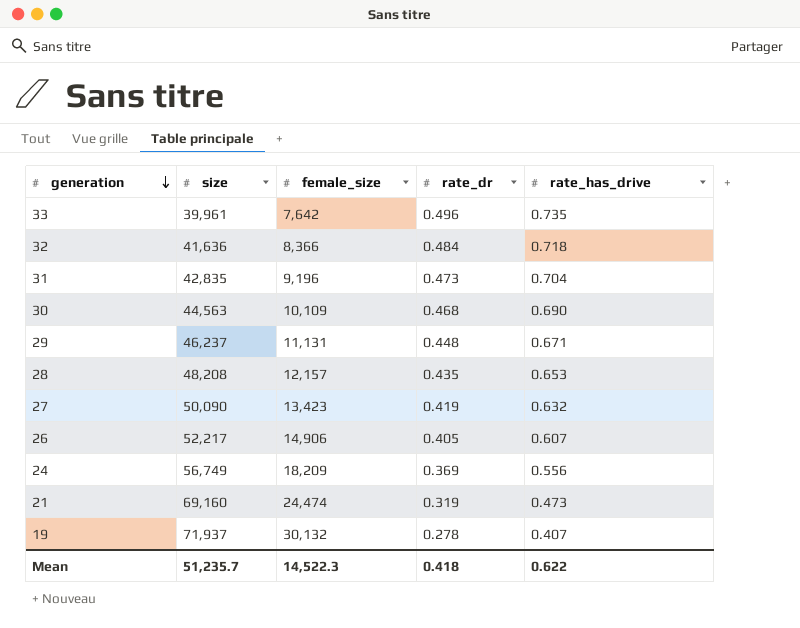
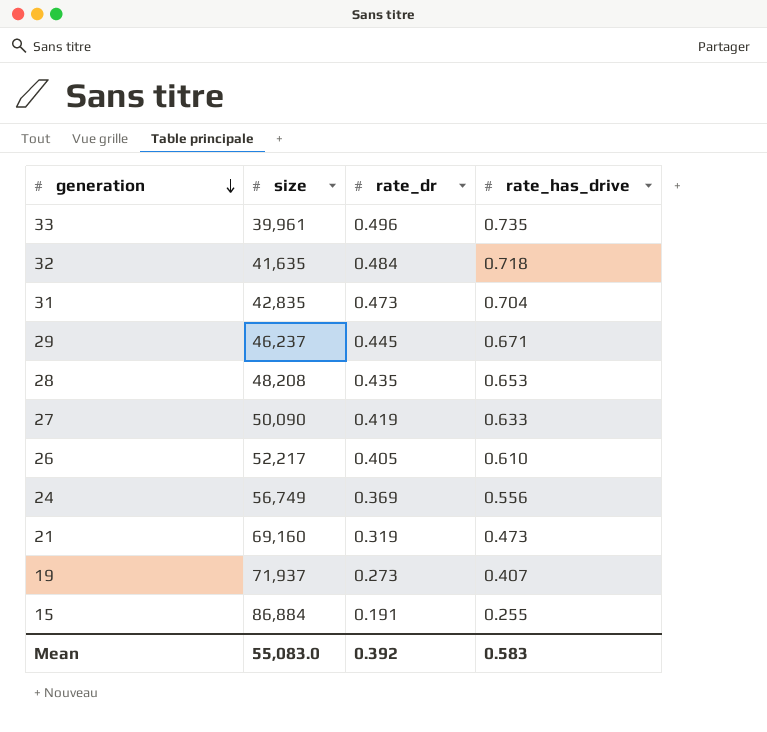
column female_size | position: 3 -> none
row 30: 44,563 | 10,109 | 0.468 | 0.690 -> none
32 | size: 41,636 -> 41,635
29 | rate_dr: 0.448 -> 0.445
27 | rate_has_drive: 0.632 -> 0.633
26 | rate_has_drive: 0.607 -> 0.610
19 | rate_dr: 0.278 -> 0.273
row 15: none -> 86,884 | 0.191 | 0.255
Mean | size: 51,235.7 -> 55,083.0
Mean | rate_dr: 0.418 -> 0.392
Mean | rate_has_drive: 0.622 -> 0.583

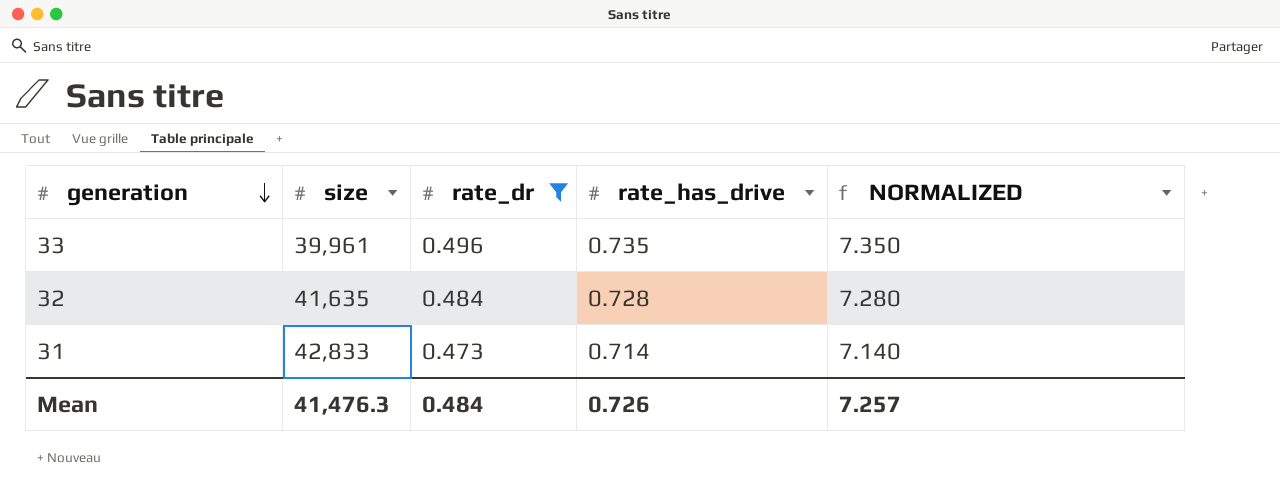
filter: none -> rate_dr >= 0.473
column NORMALIZED | formula: none -> [rate_has_drive] * 10
32 | rate_has_drive: 0.718 -> 0.728
31 | size: 42,835 -> 42,833
31 | rate_has_drive: 0.704 -> 0.714
Mean | size: 55,083.0 -> 41,476.3
Mean | rate_dr: 0.392 -> 0.484
Mean | rate_has_drive: 0.583 -> 0.726

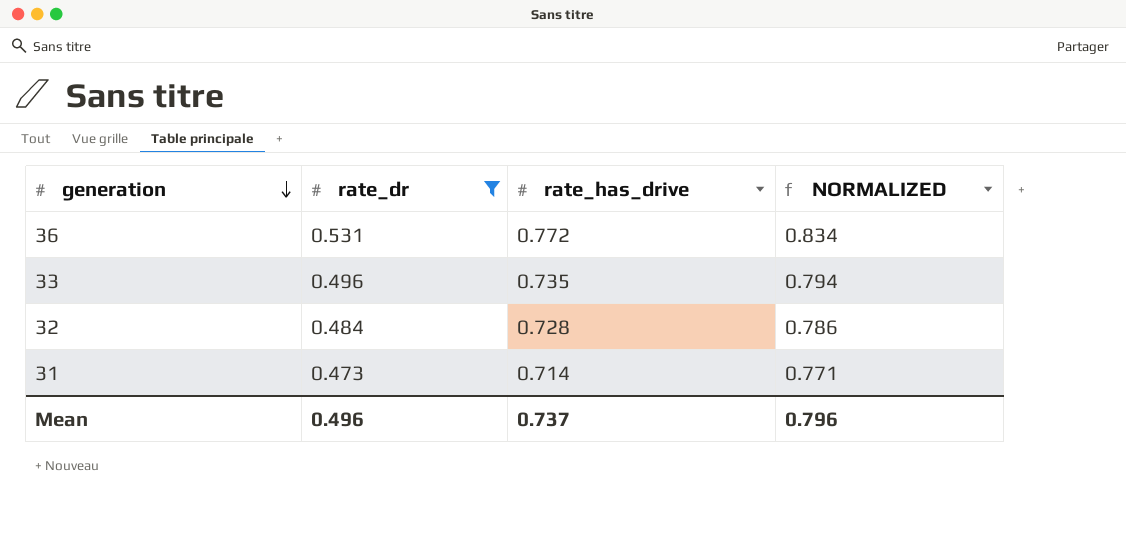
column size | position: 2 -> none
column NORMALIZED | formula: [rate_has_drive] * 10 -> [rate_has_drive] * 1.08
row 36: none -> 0.531 | 0.772 | 0.834
Mean | rate_dr: 0.484 -> 0.496
Mean | rate_has_drive: 0.726 -> 0.737
Mean | NORMALIZED: 7.257 -> 0.796

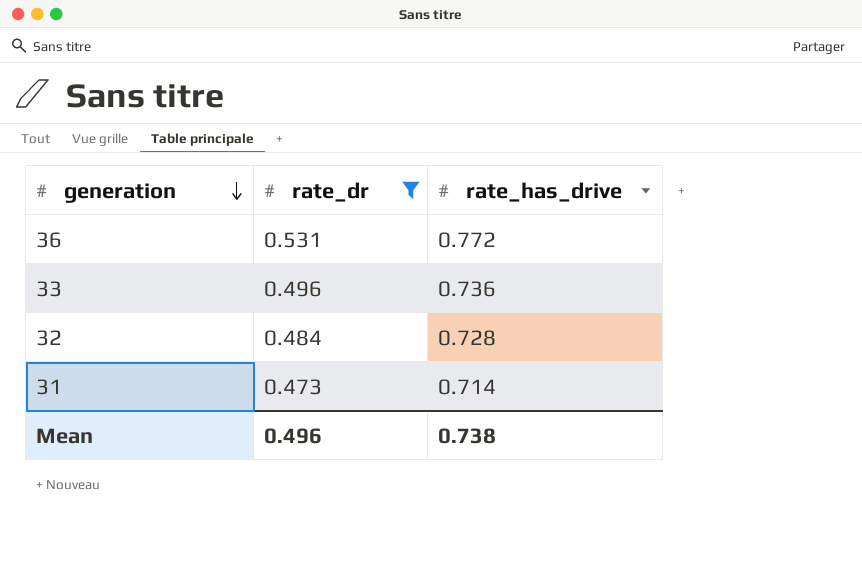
column NORMALIZED | formula: [rate_has_drive] * 1.08 -> none
33 | rate_has_drive: 0.735 -> 0.736
Mean | rate_has_drive: 0.737 -> 0.738

